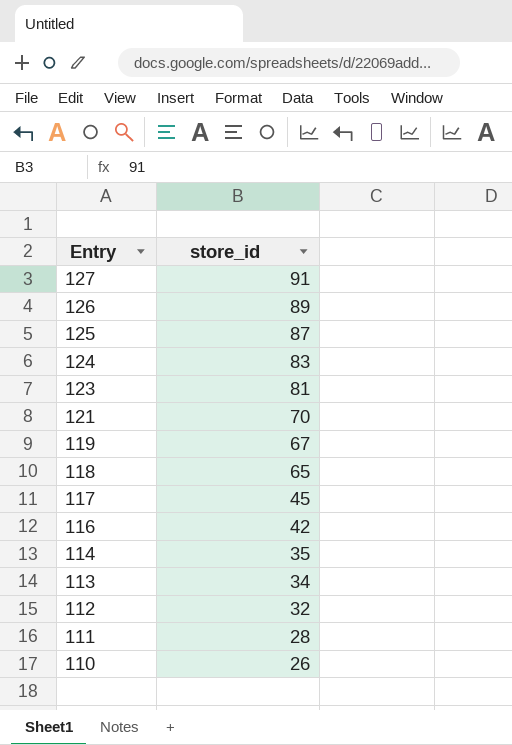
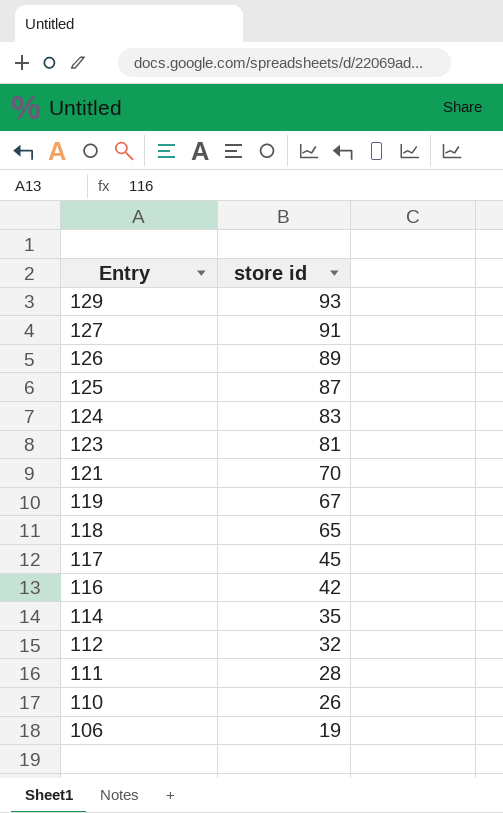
column name: store_id -> store id
row 113: 34 -> none
row 129: none -> 93
row 106: none -> 19

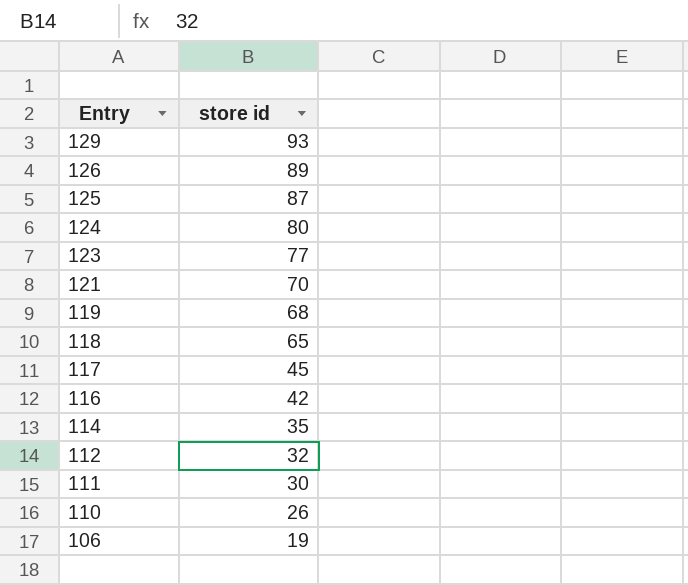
row 127: 91 -> none
124 | store id: 83 -> 80
123 | store id: 81 -> 77
119 | store id: 67 -> 68
111 | store id: 28 -> 30

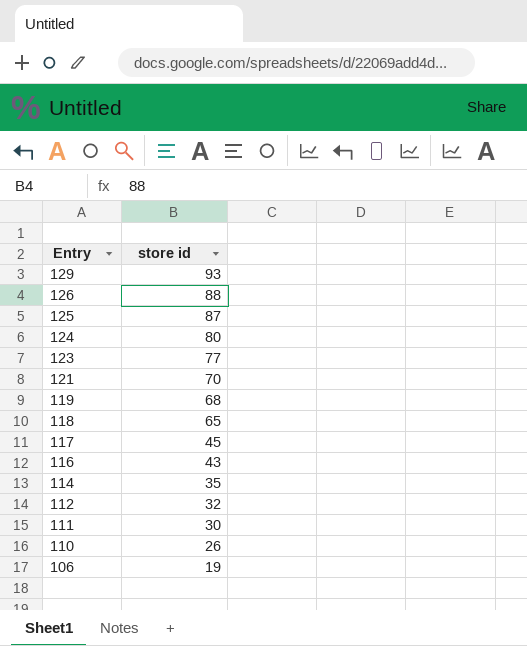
126 | store id: 89 -> 88
116 | store id: 42 -> 43

